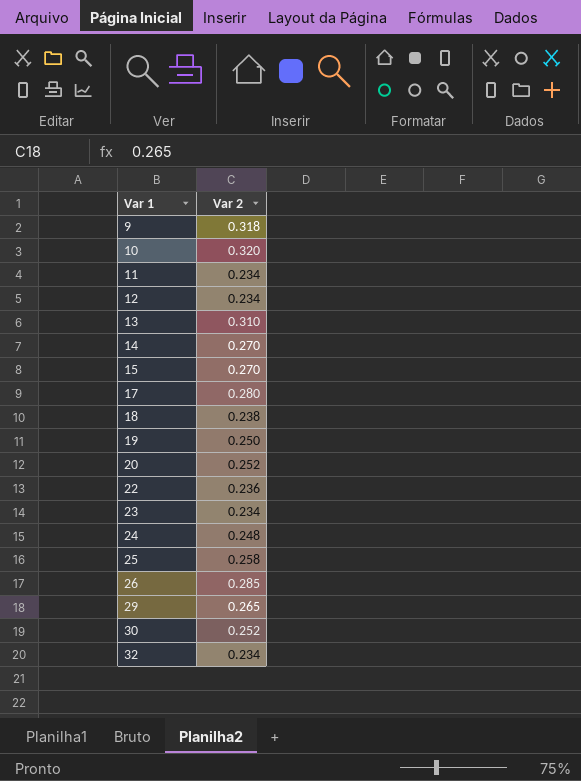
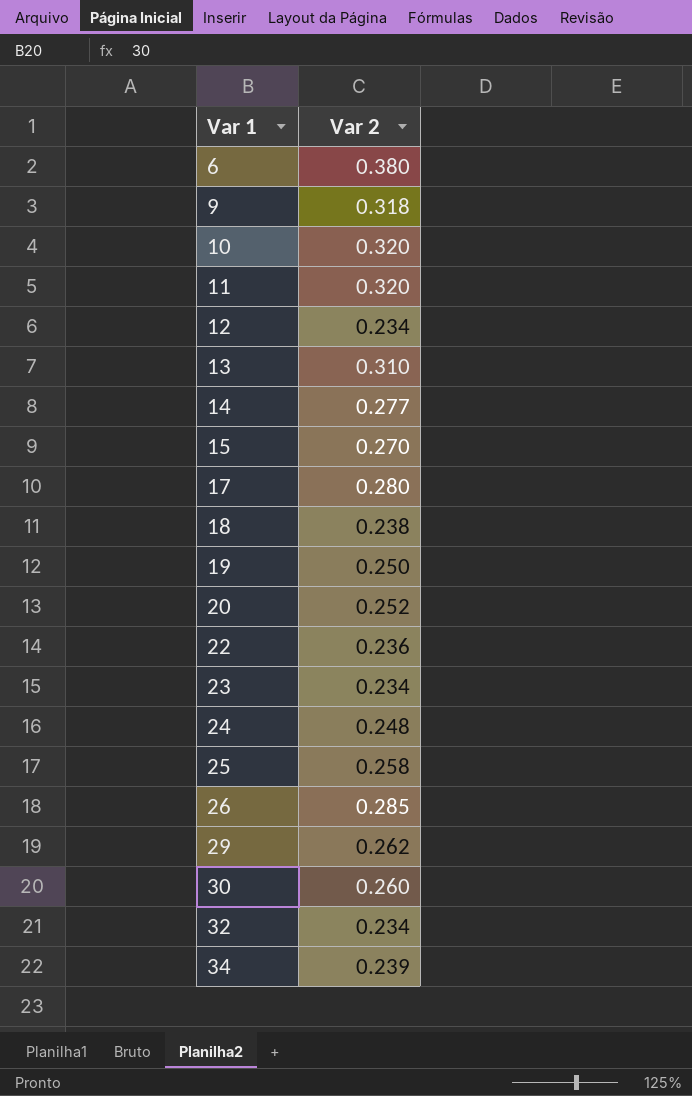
row 6: none -> 0.380
11 | Var 2: 0.234 -> 0.320
14 | Var 2: 0.270 -> 0.277
29 | Var 2: 0.265 -> 0.262
30 | Var 2: 0.252 -> 0.260
row 34: none -> 0.239

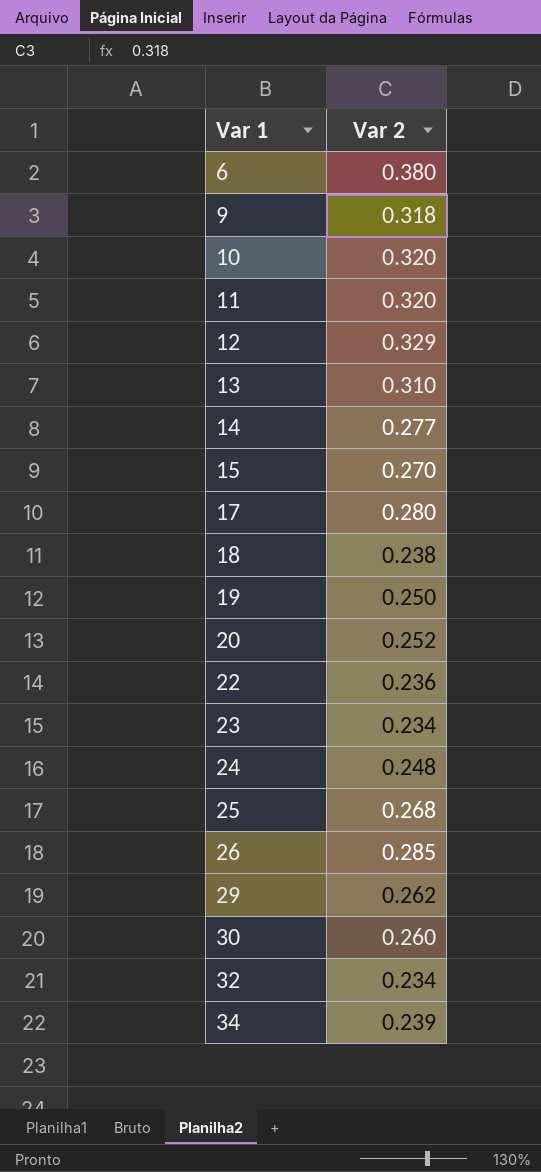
12 | Var 2: 0.234 -> 0.329
25 | Var 2: 0.258 -> 0.268

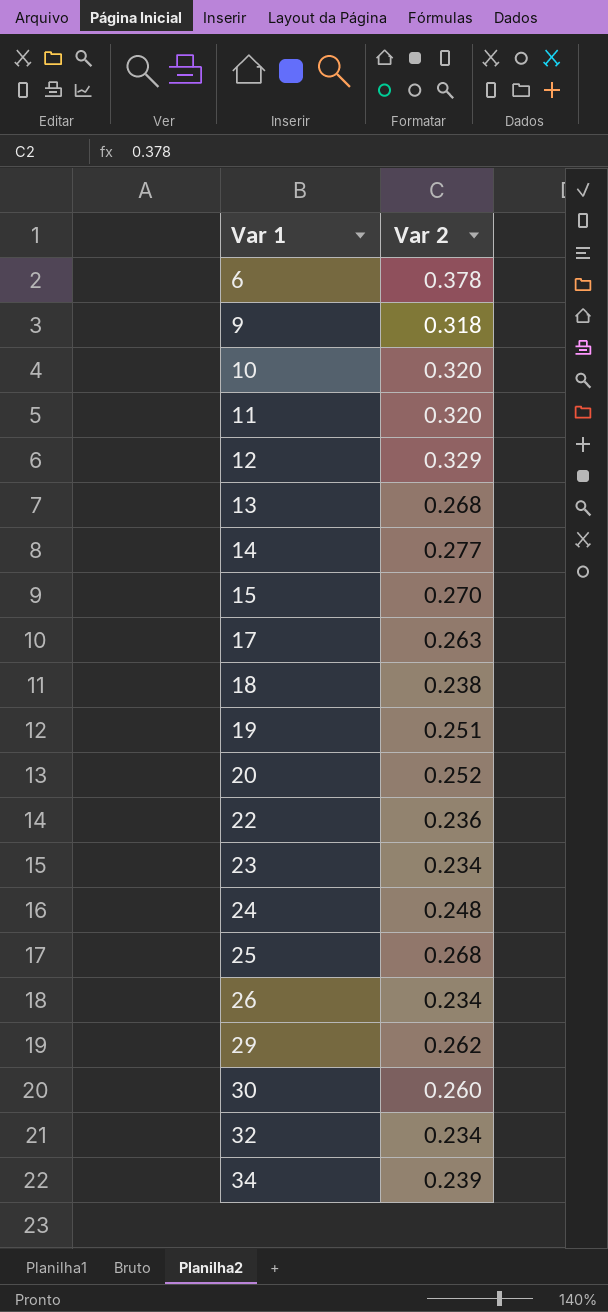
6 | Var 2: 0.380 -> 0.378
13 | Var 2: 0.310 -> 0.268
17 | Var 2: 0.280 -> 0.263
19 | Var 2: 0.250 -> 0.251
26 | Var 2: 0.285 -> 0.234

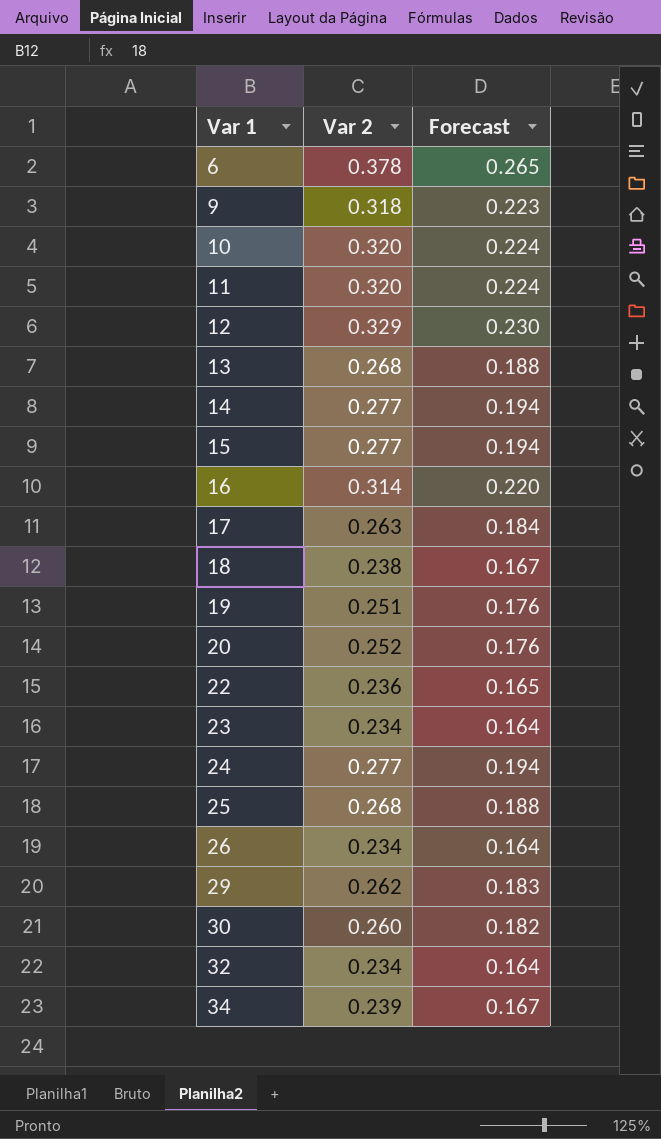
column Forecast | formula: none -> [Var 2] * 0.7
15 | Var 2: 0.270 -> 0.277
row 16: none -> 0.314 | 0.220
24 | Var 2: 0.248 -> 0.277

